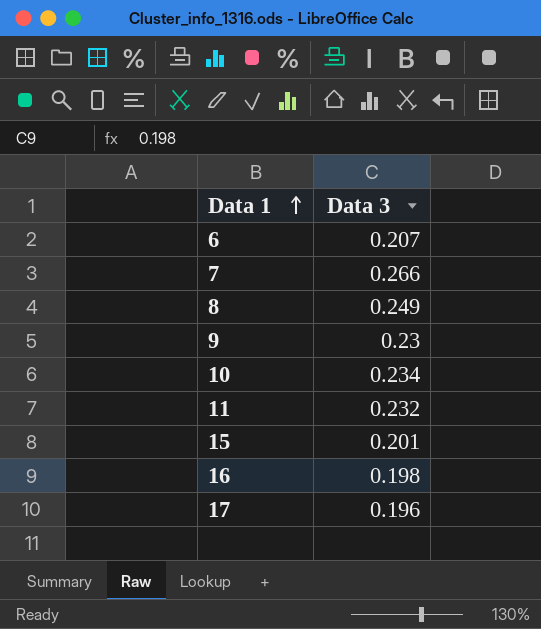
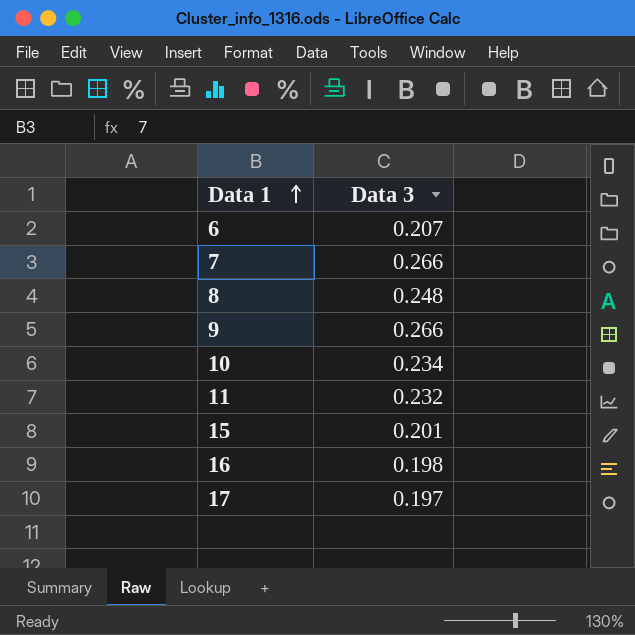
8 | Data 3: 0.249 -> 0.248
9 | Data 3: 0.23 -> 0.266
17 | Data 3: 0.196 -> 0.197

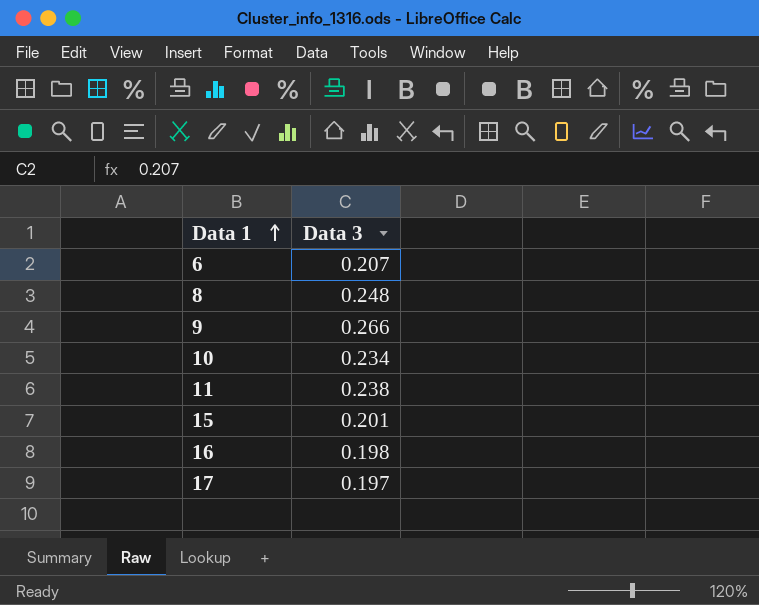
row 7: 0.266 -> none
11 | Data 3: 0.232 -> 0.238

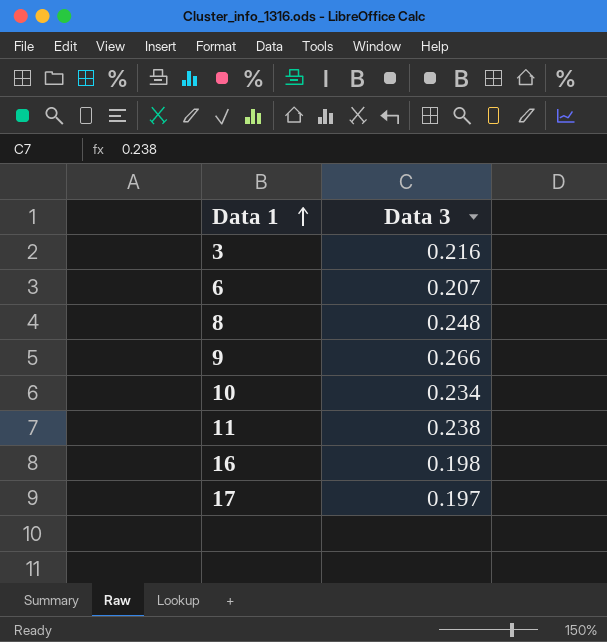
row 15: 0.201 -> none
row 3: none -> 0.216

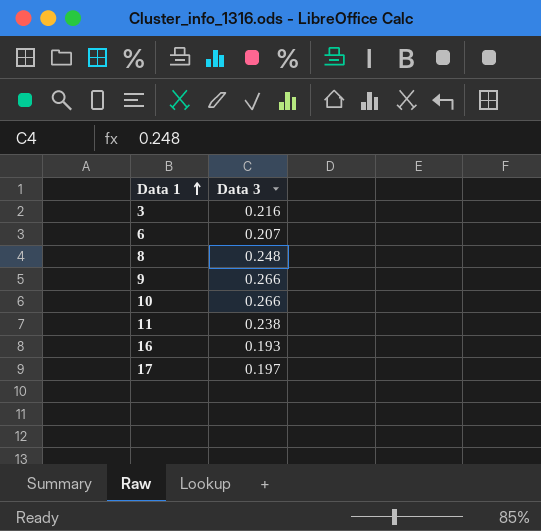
10 | Data 3: 0.234 -> 0.266
16 | Data 3: 0.198 -> 0.193

